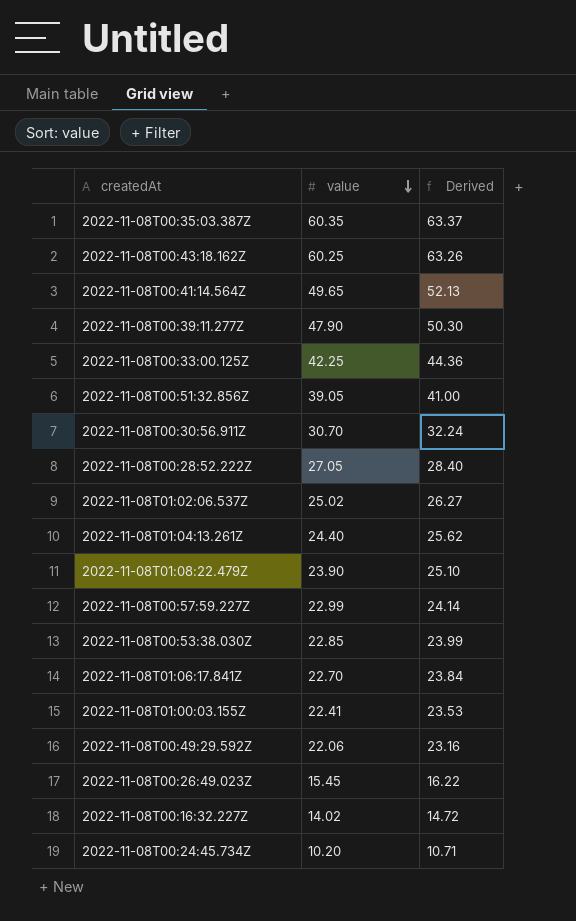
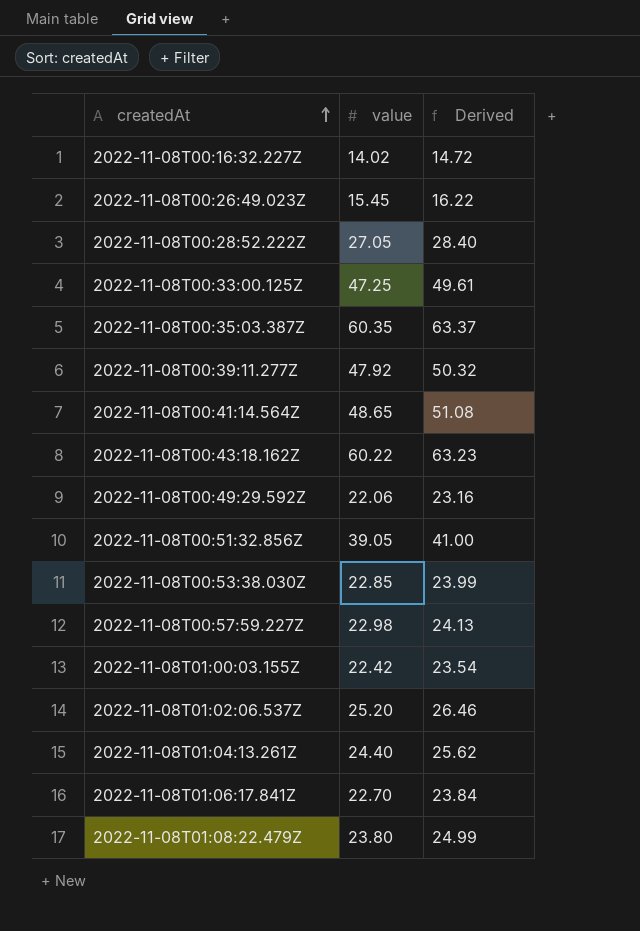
row order: value descending -> createdAt ascending
row 2022-11-08T00:30:56.911Z: 30.70 | 32.24 -> none
row 2022-11-08T00:24:45.734Z: 10.20 | 10.71 -> none
2022-11-08T00:33:00.125Z | value: 42.25 -> 47.25
2022-11-08T00:33:00.125Z | Derived: 44.36 -> 49.61
2022-11-08T00:39:11.277Z | value: 47.90 -> 47.92
2022-11-08T00:39:11.277Z | Derived: 50.30 -> 50.32
2022-11-08T00:41:14.564Z | value: 49.65 -> 48.65
2022-11-08T00:41:14.564Z | Derived: 52.13 -> 51.08
2022-11-08T00:43:18.162Z | value: 60.25 -> 60.22
2022-11-08T00:43:18.162Z | Derived: 63.26 -> 63.23
2022-11-08T00:57:59.227Z | value: 22.99 -> 22.98
2022-11-08T00:57:59.227Z | Derived: 24.14 -> 24.13
2022-11-08T01:00:03.155Z | value: 22.41 -> 22.42
2022-11-08T01:00:03.155Z | Derived: 23.53 -> 23.54
2022-11-08T01:02:06.537Z | value: 25.02 -> 25.20
2022-11-08T01:02:06.537Z | Derived: 26.27 -> 26.46
2022-11-08T01:08:22.479Z | value: 23.90 -> 23.80
2022-11-08T01:08:22.479Z | Derived: 25.10 -> 24.99

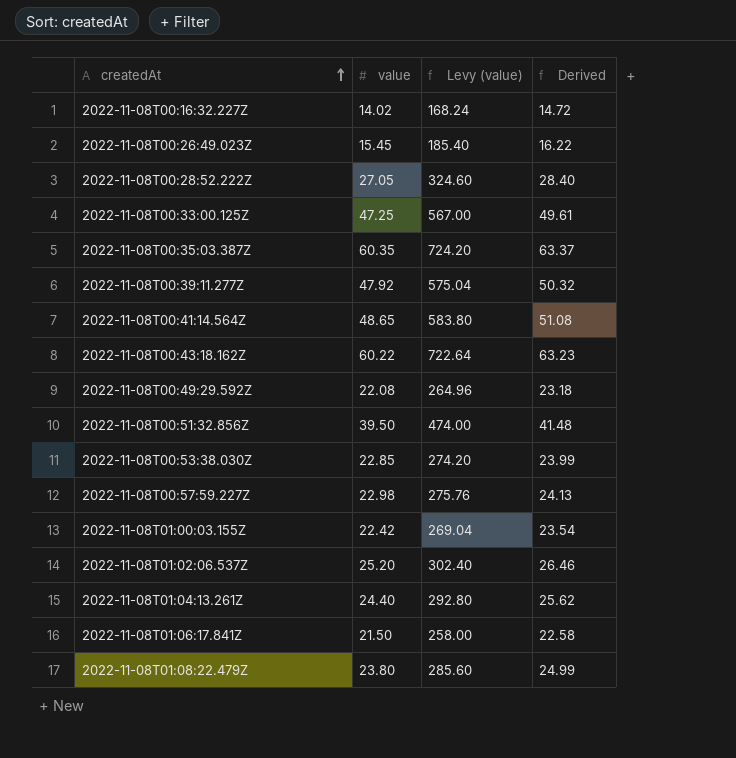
column Levy (value) | formula: none -> [value] * 12
2022-11-08T00:49:29.592Z | value: 22.06 -> 22.08
2022-11-08T00:49:29.592Z | Derived: 23.16 -> 23.18
2022-11-08T00:51:32.856Z | value: 39.05 -> 39.50
2022-11-08T00:51:32.856Z | Derived: 41.00 -> 41.48
2022-11-08T01:06:17.841Z | value: 22.70 -> 21.50
2022-11-08T01:06:17.841Z | Derived: 23.84 -> 22.58

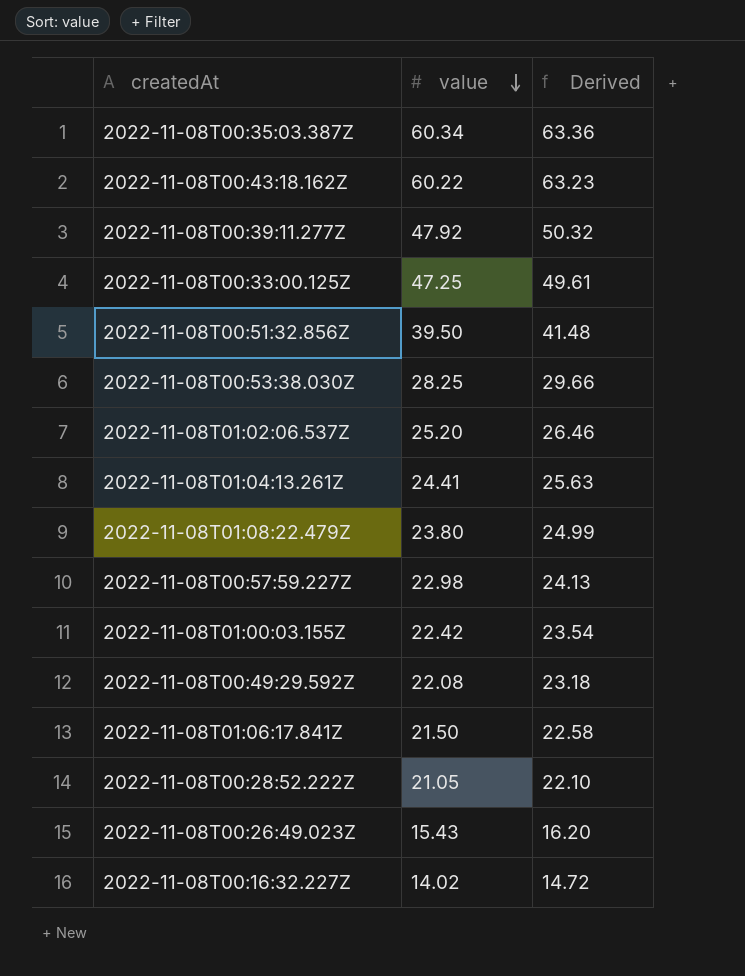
row order: createdAt ascending -> value descending
column Levy (value) | formula: [value] * 12 -> none
row 2022-11-08T00:41:14.564Z: 48.65 | 583.80 | 51.08 -> none
2022-11-08T00:35:03.387Z | value: 60.35 -> 60.34
2022-11-08T00:35:03.387Z | Derived: 63.37 -> 63.36
2022-11-08T00:53:38.030Z | value: 22.85 -> 28.25
2022-11-08T00:53:38.030Z | Derived: 23.99 -> 29.66
2022-11-08T01:04:13.261Z | value: 24.40 -> 24.41
2022-11-08T01:04:13.261Z | Derived: 25.62 -> 25.63
2022-11-08T00:28:52.222Z | value: 27.05 -> 21.05
2022-11-08T00:28:52.222Z | Derived: 28.40 -> 22.10
2022-11-08T00:26:49.023Z | value: 15.45 -> 15.43
2022-11-08T00:26:49.023Z | Derived: 16.22 -> 16.20

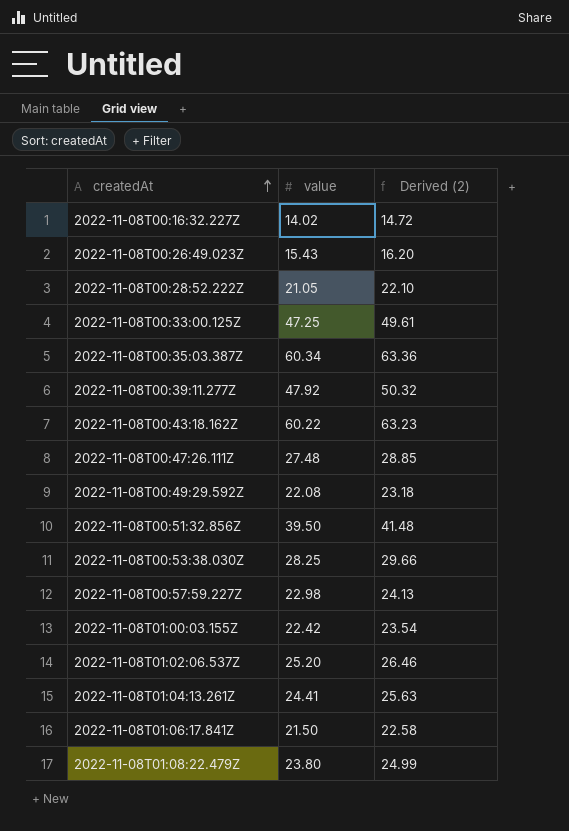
row order: value descending -> createdAt ascending
column name: Derived -> Derived (2)
row 2022-11-08T00:47:26.111Z: none -> 27.48 | 28.85

